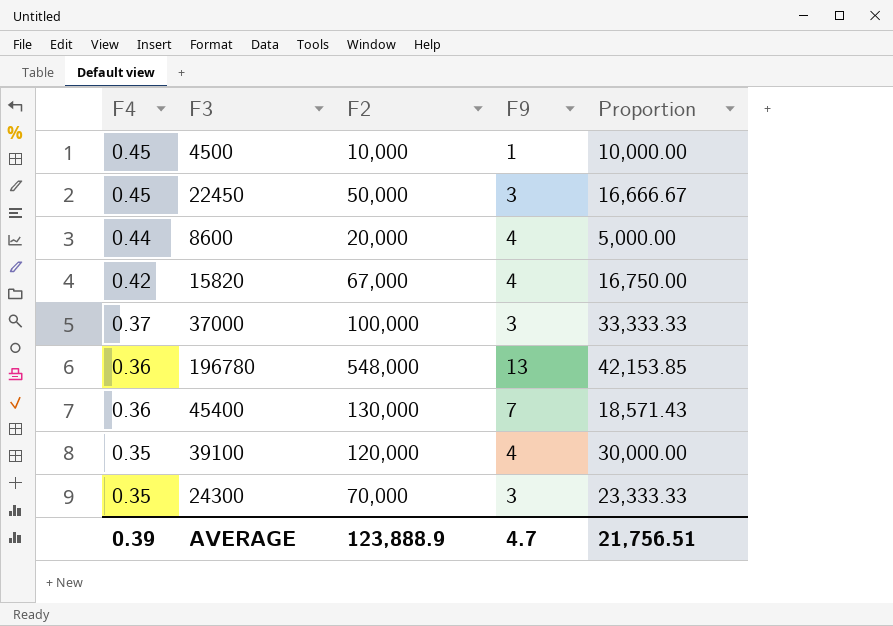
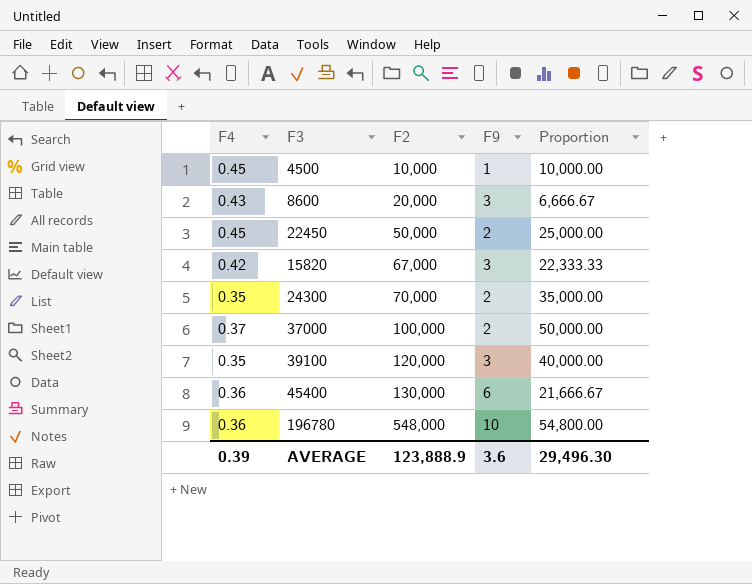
row order: F4 descending -> F2 ascending
8600 | F4: 0.44 -> 0.43
8600 | F9: 4 -> 3
8600 | Proportion: 5,000.00 -> 6,666.67
22450 | F9: 3 -> 2
22450 | Proportion: 16,666.67 -> 25,000.00
15820 | F9: 4 -> 3
15820 | Proportion: 16,750.00 -> 22,333.33
24300 | F9: 3 -> 2
24300 | Proportion: 23,333.33 -> 35,000.00
37000 | F9: 3 -> 2
37000 | Proportion: 33,333.33 -> 50,000.00
39100 | F9: 4 -> 3
39100 | Proportion: 30,000.00 -> 40,000.00
45400 | F9: 7 -> 6
45400 | Proportion: 18,571.43 -> 21,666.67
196780 | F9: 13 -> 10
196780 | Proportion: 42,153.85 -> 54,800.00
AVERAGE | F9: 4.7 -> 3.6
AVERAGE | Proportion: 21,756.51 -> 29,496.30

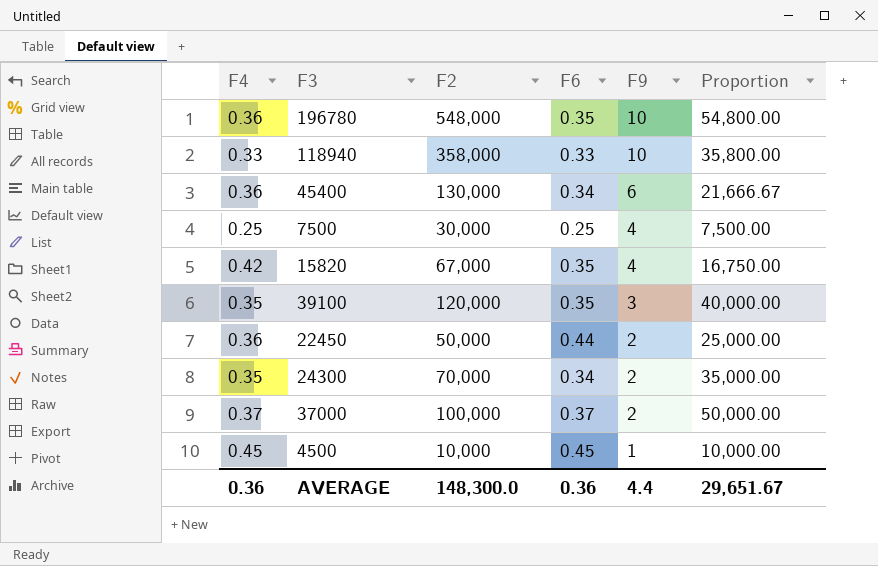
row order: F2 ascending -> F9 descending
column F6 | position: none -> 4
row 8600: 0.43 | 20,000 | 3 | 6,666.67 -> none
row 118940: none -> 0.33 | 358,000 | 0.33 | 10 | 35,800.00
row 7500: none -> 0.25 | 30,000 | 0.25 | 4 | 7,500.00
15820 | F9: 3 -> 4
15820 | Proportion: 22,333.33 -> 16,750.00
22450 | F4: 0.45 -> 0.36
AVERAGE | F4: 0.39 -> 0.36
AVERAGE | F2: 123,888.9 -> 148,300.0
AVERAGE | F9: 3.6 -> 4.4
AVERAGE | Proportion: 29,496.30 -> 29,651.67

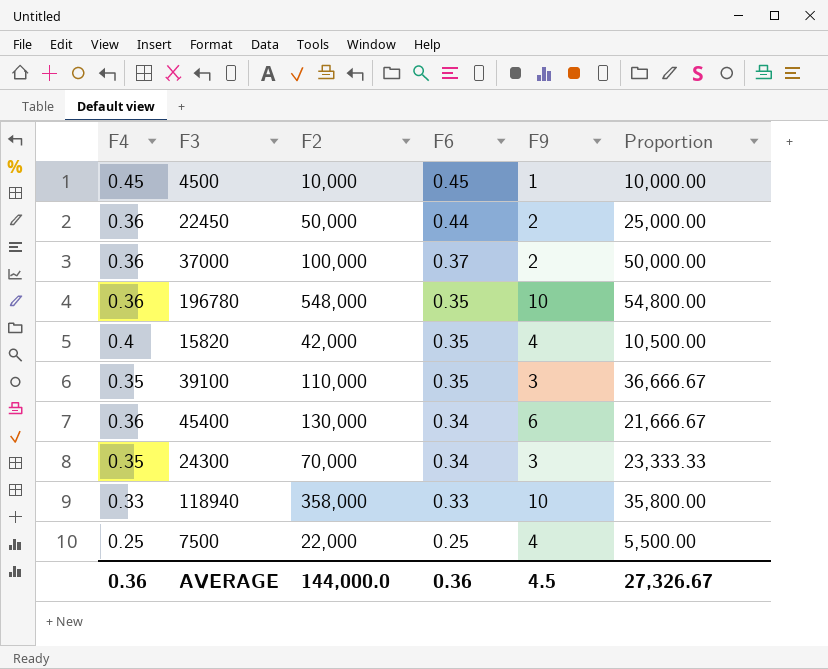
row order: F9 descending -> F6 descending
37000 | F4: 0.37 -> 0.36
15820 | F4: 0.42 -> 0.4
15820 | F2: 67,000 -> 42,000
15820 | Proportion: 16,750.00 -> 10,500.00
39100 | F2: 120,000 -> 110,000
39100 | Proportion: 40,000.00 -> 36,666.67
24300 | F9: 2 -> 3
24300 | Proportion: 35,000.00 -> 23,333.33
7500 | F2: 30,000 -> 22,000
7500 | Proportion: 7,500.00 -> 5,500.00
AVERAGE | F2: 148,300.0 -> 144,000.0
AVERAGE | F9: 4.4 -> 4.5
AVERAGE | Proportion: 29,651.67 -> 27,326.67

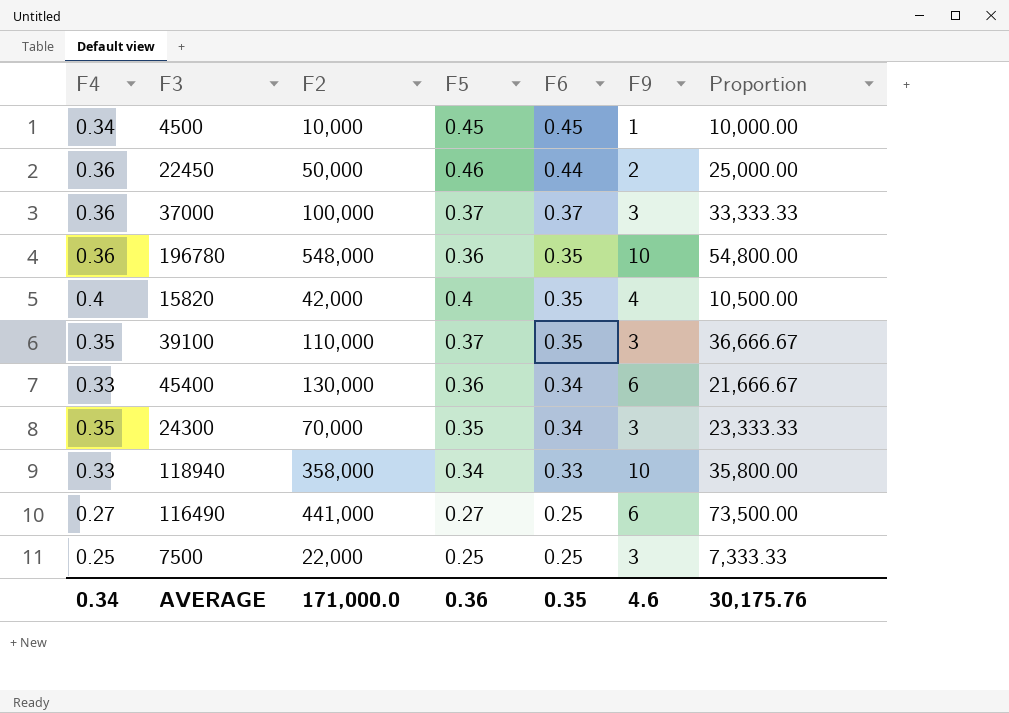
column F5 | position: none -> 4
4500 | F4: 0.45 -> 0.34
37000 | F9: 2 -> 3
37000 | Proportion: 50,000.00 -> 33,333.33
45400 | F4: 0.36 -> 0.33
row 116490: none -> 0.27 | 441,000 | 0.27 | 0.25 | 6 | 73,500.00
7500 | F9: 4 -> 3
7500 | Proportion: 5,500.00 -> 7,333.33
AVERAGE | F4: 0.36 -> 0.34
AVERAGE | F2: 144,000.0 -> 171,000.0
AVERAGE | F6: 0.36 -> 0.35
AVERAGE | F9: 4.5 -> 4.6
AVERAGE | Proportion: 27,326.67 -> 30,175.76

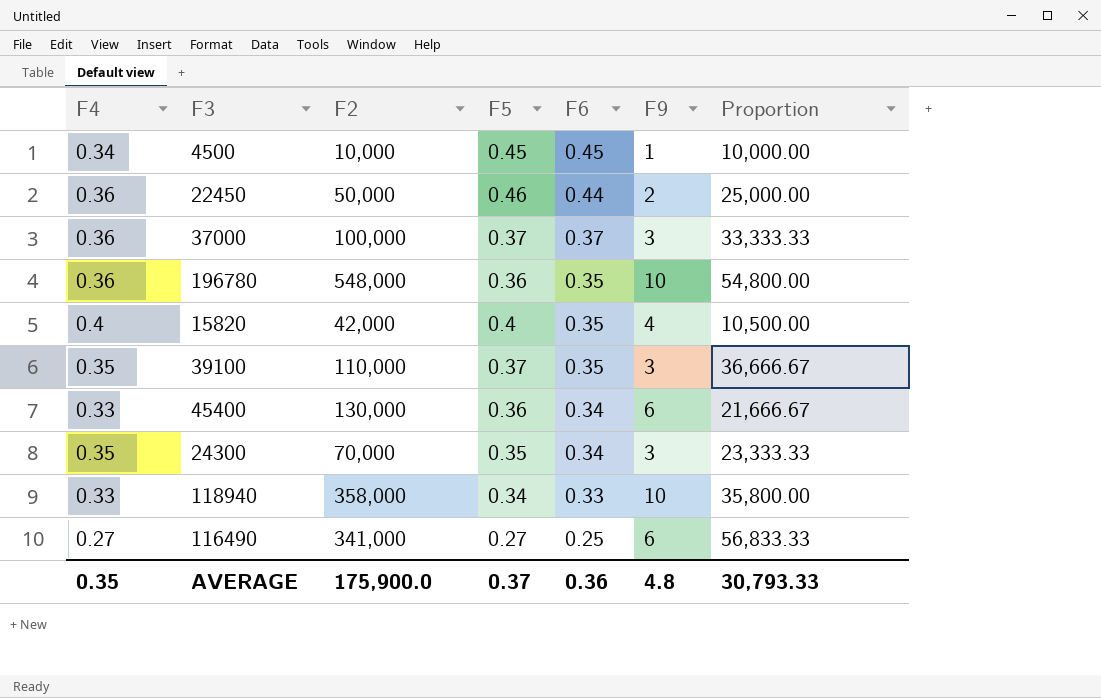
row 7500: 0.25 | 22,000 | 0.25 | 0.25 | 3 | 7,333.33 -> none
116490 | F2: 441,000 -> 341,000
116490 | Proportion: 73,500.00 -> 56,833.33
AVERAGE | F4: 0.34 -> 0.35
AVERAGE | F2: 171,000.0 -> 175,900.0
AVERAGE | F5: 0.36 -> 0.37
AVERAGE | F6: 0.35 -> 0.36
AVERAGE | F9: 4.6 -> 4.8
AVERAGE | Proportion: 30,175.76 -> 30,793.33

